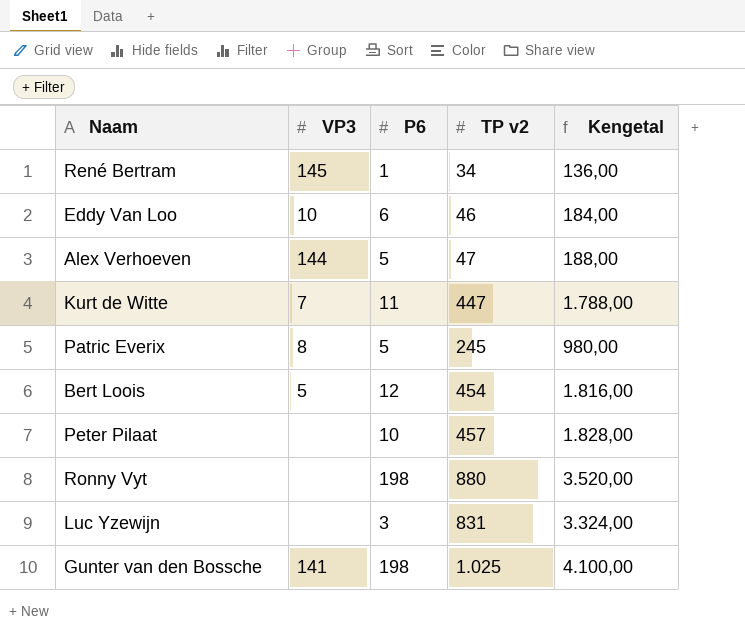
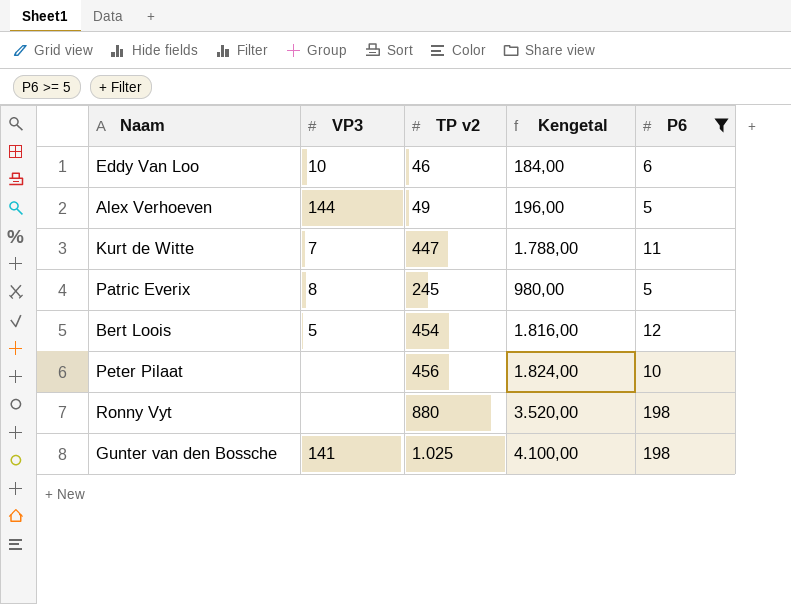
filter: none -> P6 >= 5
column P6 | position: 3 -> 5
Alex Verhoeven | TP v2: 47 -> 49
Alex Verhoeven | Kengetal: 188,00 -> 196,00
Peter Pilaat | TP v2: 457 -> 456
Peter Pilaat | Kengetal: 1.828,00 -> 1.824,00

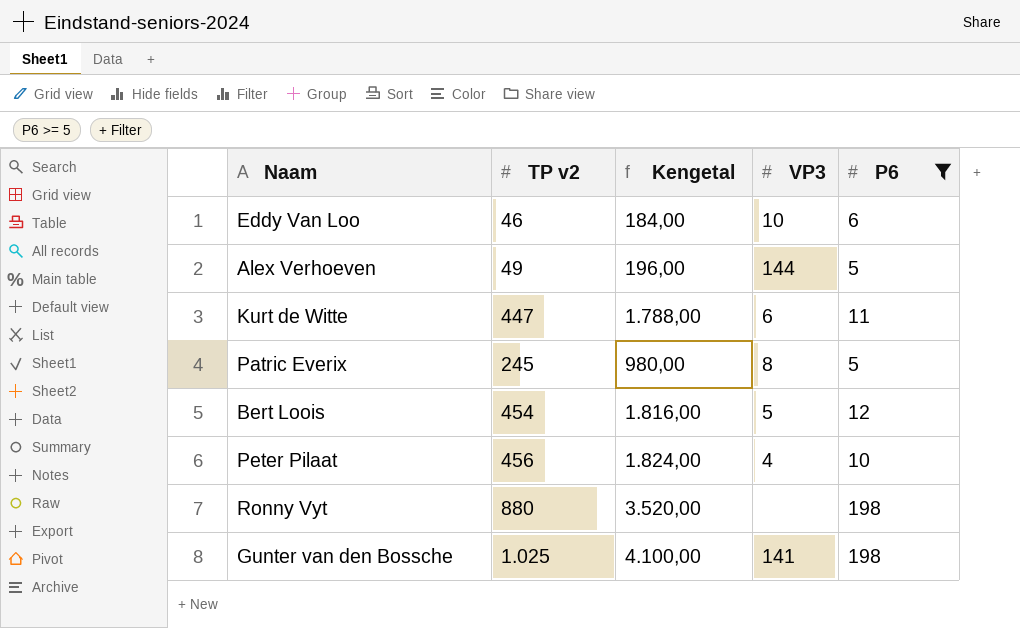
column VP3 | position: 2 -> 4
Kurt de Witte | VP3: 7 -> 6
Peter Pilaat | VP3: none -> 4

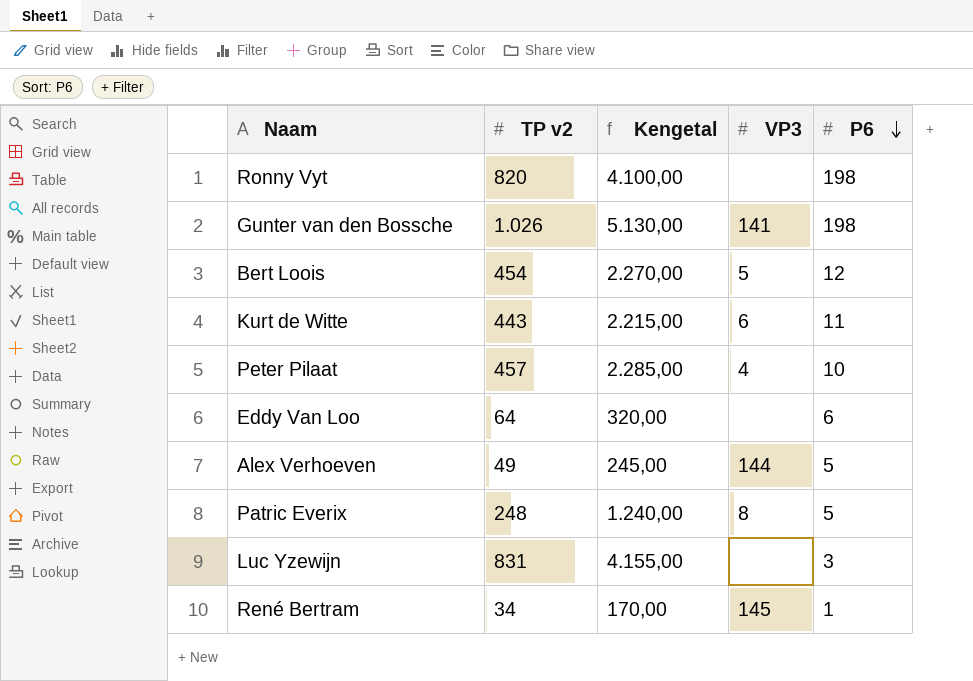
filter: P6 >= 5 -> none
row order: none -> P6 descending
column Kengetal | formula: [TP v2] * 4 -> [TP v2] * 5
Ronny Vyt | TP v2: 880 -> 820
Gunter van den Bossche | TP v2: 1.025 -> 1.026
Kurt de Witte | TP v2: 447 -> 443
Peter Pilaat | TP v2: 456 -> 457
Eddy Van Loo | TP v2: 46 -> 64
Eddy Van Loo | VP3: 10 -> none
Patric Everix | TP v2: 245 -> 248

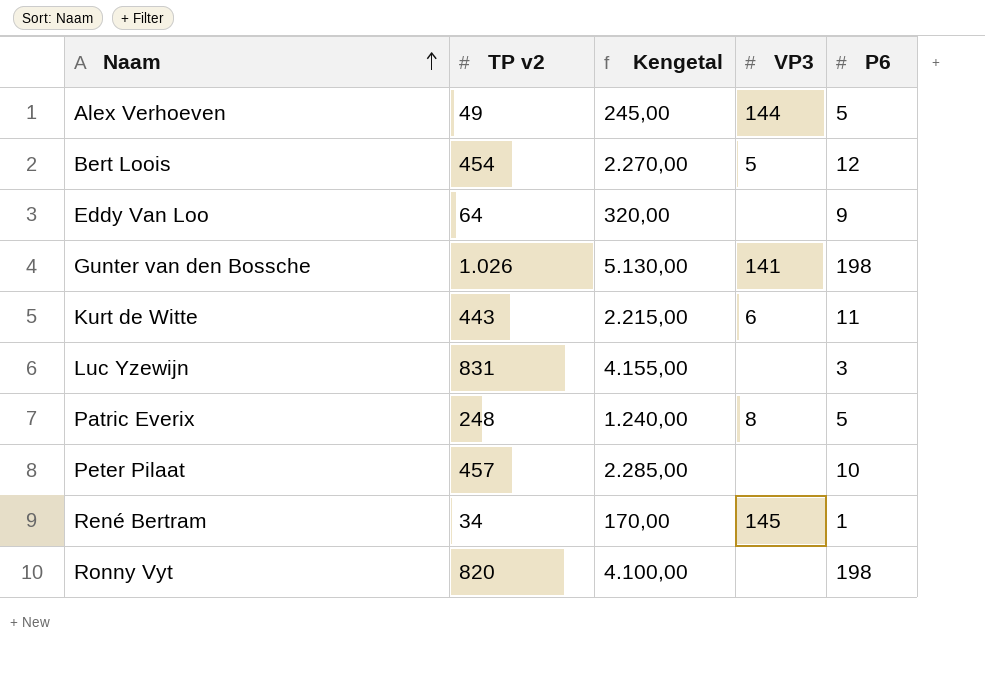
row order: P6 descending -> Naam ascending
Eddy Van Loo | P6: 6 -> 9
Peter Pilaat | VP3: 4 -> none

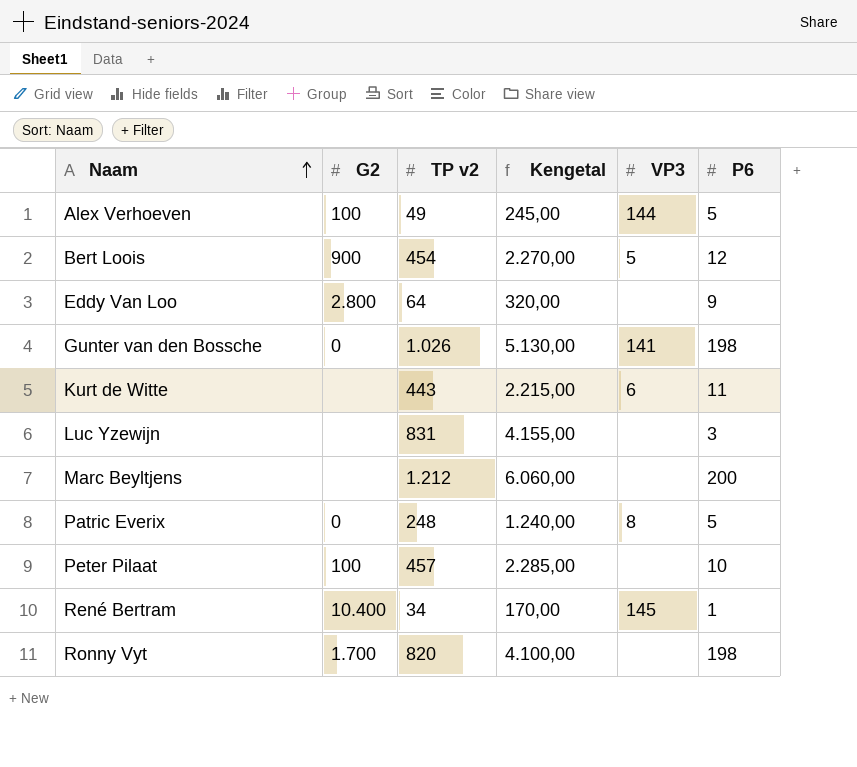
column G2 | position: none -> 2
row Marc Beyltjens: none -> none | 1.212 | 6.060,00 | none | 200

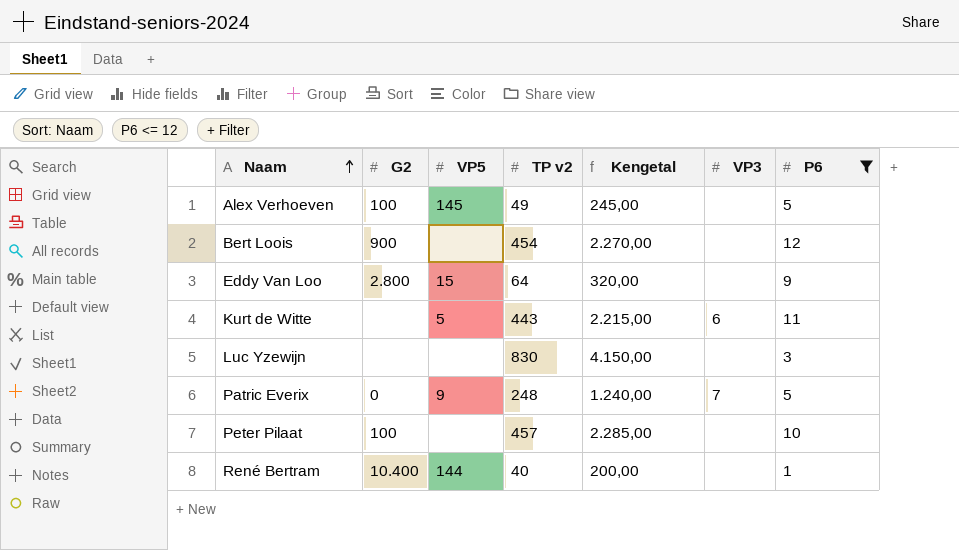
filter: none -> P6 <= 12
column VP5 | position: none -> 3
Alex Verhoeven | VP3: 144 -> none
Bert Loois | VP3: 5 -> none
Luc Yzewijn | TP v2: 831 -> 830
Luc Yzewijn | Kengetal: 4.155,00 -> 4.150,00
Patric Everix | VP3: 8 -> 7
René Bertram | TP v2: 34 -> 40
René Bertram | Kengetal: 170,00 -> 200,00
René Bertram | VP3: 145 -> none

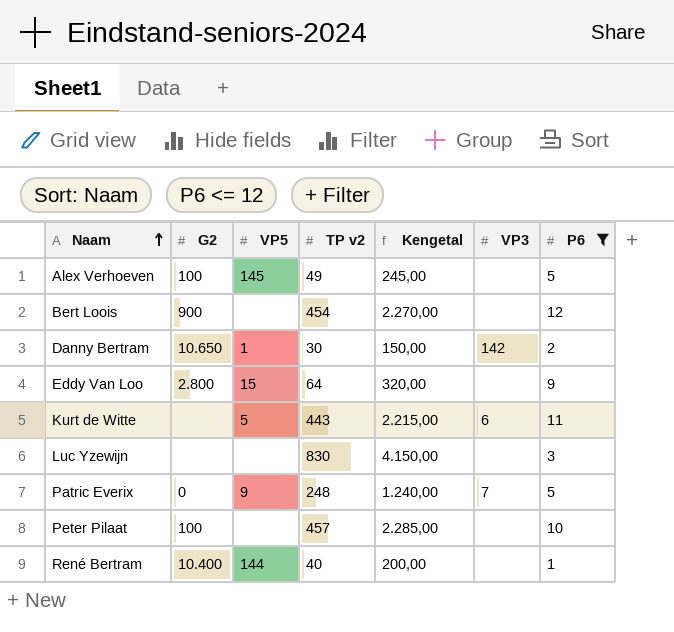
row Danny Bertram: none -> 10.650 | 1 | 30 | 150,00 | 142 | 2

